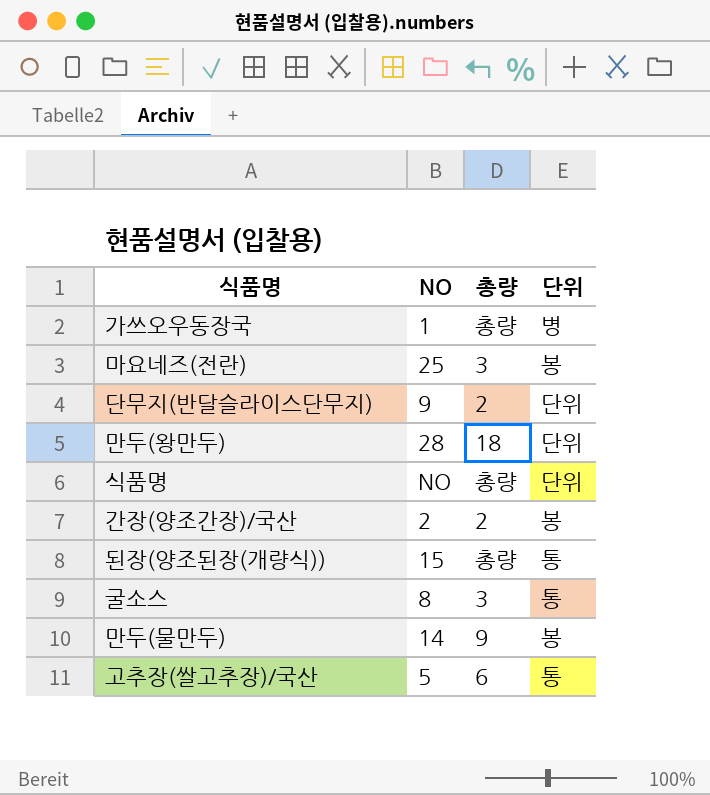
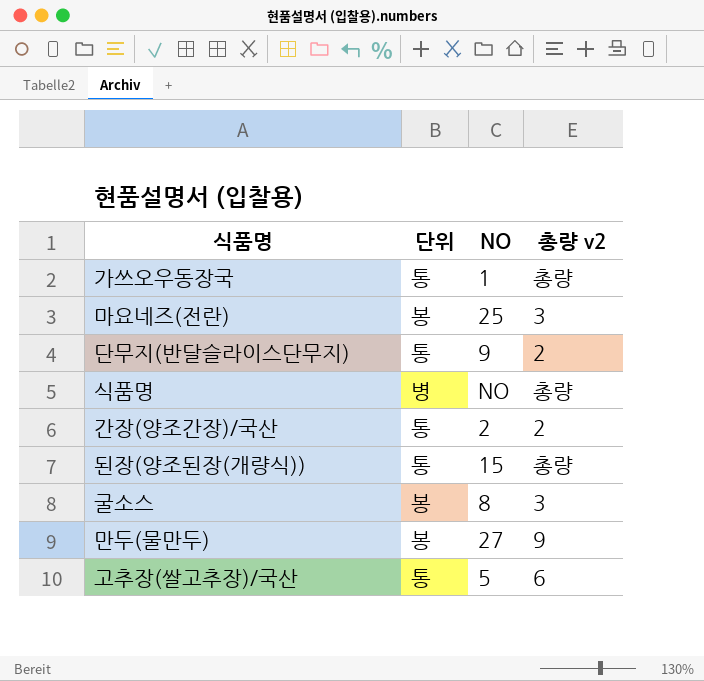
column 단위 | position: 4 -> 2
column name: 총량 -> 총량 v2
row 만두(왕만두): 28 | 18 | 단위 -> none
가쓰오우동장국 | 단위: 병 -> 통
단무지(반달슬라이스단무지) | 단위: 단위 -> 통
식품명 | 단위: 단위 -> 병
간장(양조간장)/국산 | 단위: 봉 -> 통
굴소스 | 단위: 통 -> 봉
만두(물만두) | NO: 14 -> 27

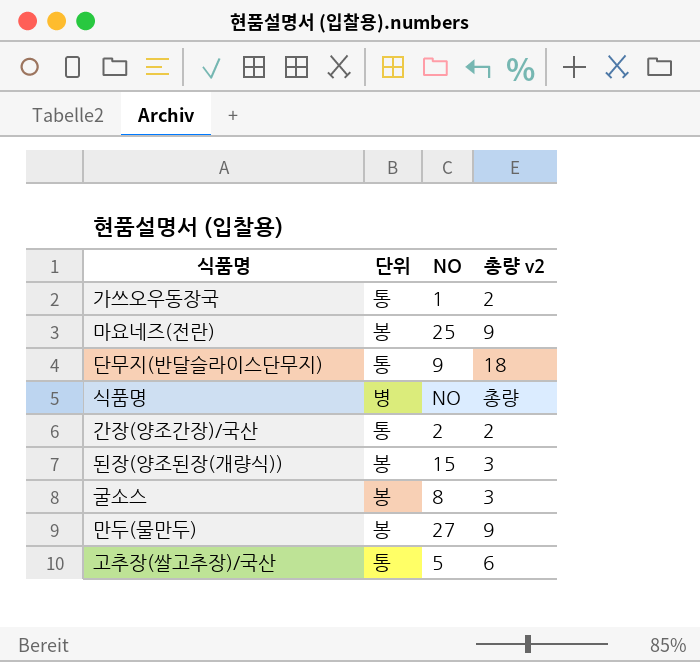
가쓰오우동장국 | 총량 v2: 총량 -> 2
마요네즈(전란) | 총량 v2: 3 -> 9
단무지(반달슬라이스단무지) | 총량 v2: 2 -> 18
된장(양조된장(개량식)) | 단위: 통 -> 봉
된장(양조된장(개량식)) | 총량 v2: 총량 -> 3

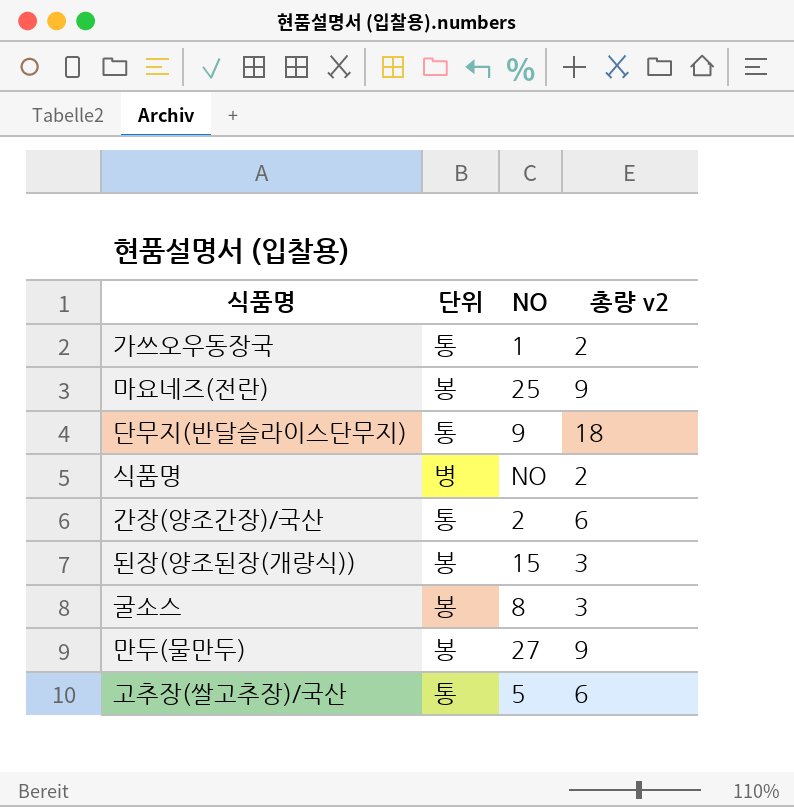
식품명 | 총량 v2: 총량 -> 2
간장(양조간장)/국산 | 총량 v2: 2 -> 6

